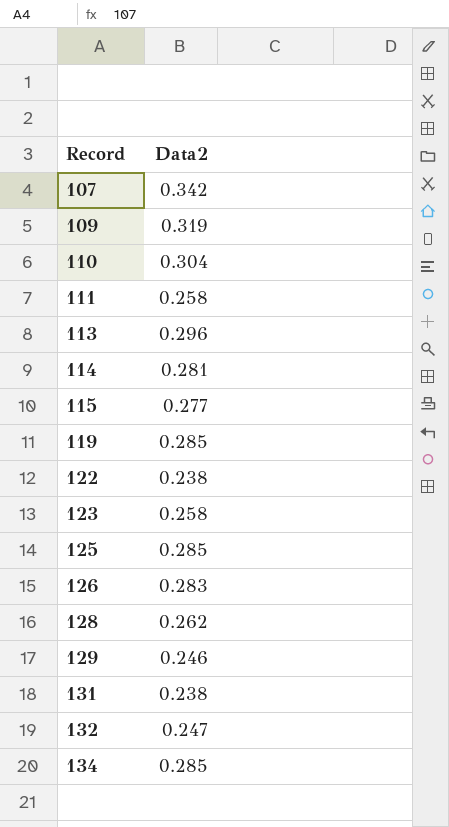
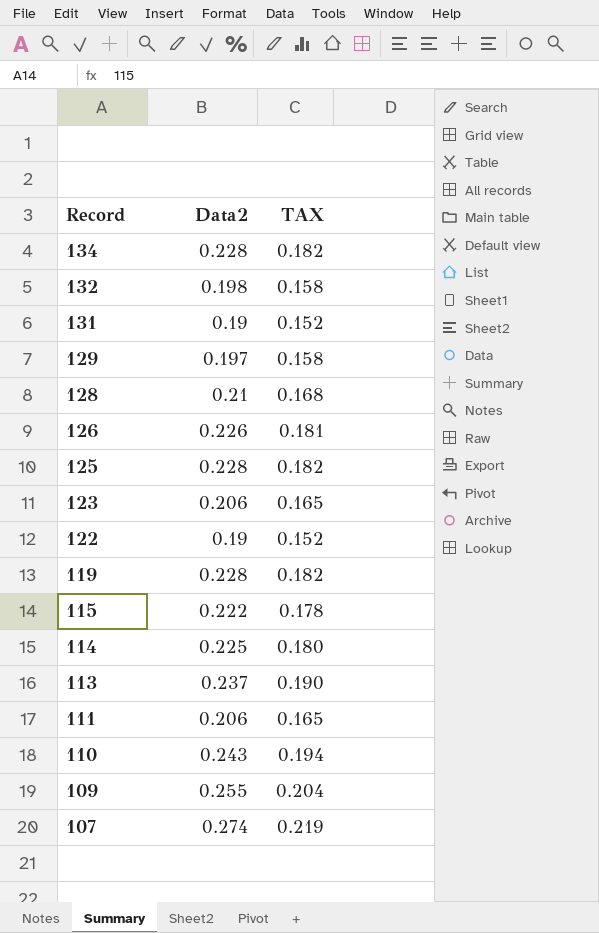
row order: Record ascending -> Record descending
column TAX | formula: none -> [Data2] * 0.8
134 | Data2: 0.285 -> 0.228
132 | Data2: 0.247 -> 0.198
131 | Data2: 0.238 -> 0.19
129 | Data2: 0.246 -> 0.197
128 | Data2: 0.262 -> 0.21
126 | Data2: 0.283 -> 0.226
125 | Data2: 0.285 -> 0.228
123 | Data2: 0.258 -> 0.206
122 | Data2: 0.238 -> 0.19
119 | Data2: 0.285 -> 0.228
115 | Data2: 0.277 -> 0.222
114 | Data2: 0.281 -> 0.225
113 | Data2: 0.296 -> 0.237
111 | Data2: 0.258 -> 0.206
110 | Data2: 0.304 -> 0.243
109 | Data2: 0.319 -> 0.255
107 | Data2: 0.342 -> 0.274

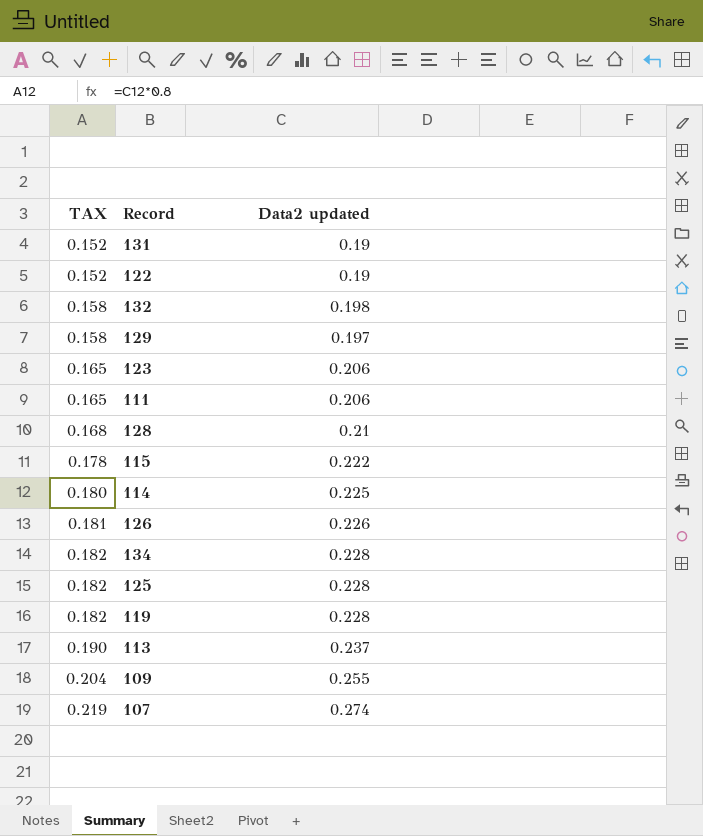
row order: Record descending -> TAX ascending
column TAX | position: 3 -> 1
column name: Data2 -> Data2 updated
row 110: 0.243 | 0.194 -> none

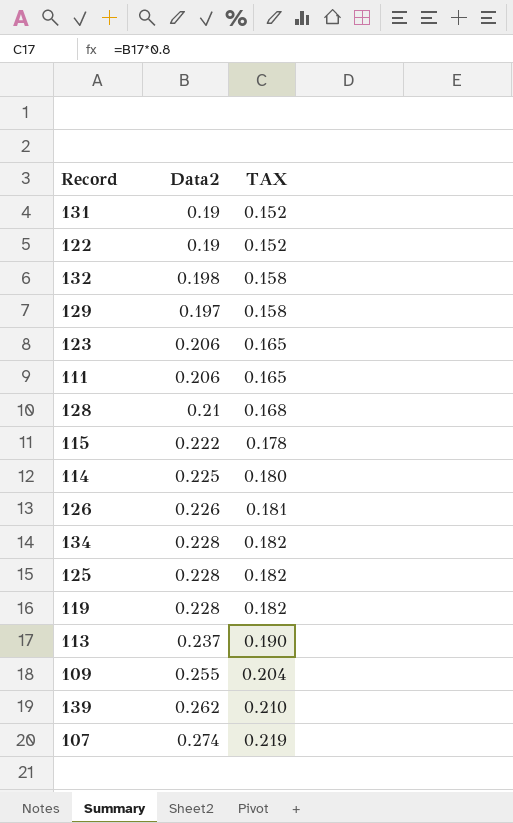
column name: Data2 updated -> Data2
column TAX | position: 1 -> 3
row 139: none -> 0.262 | 0.210

